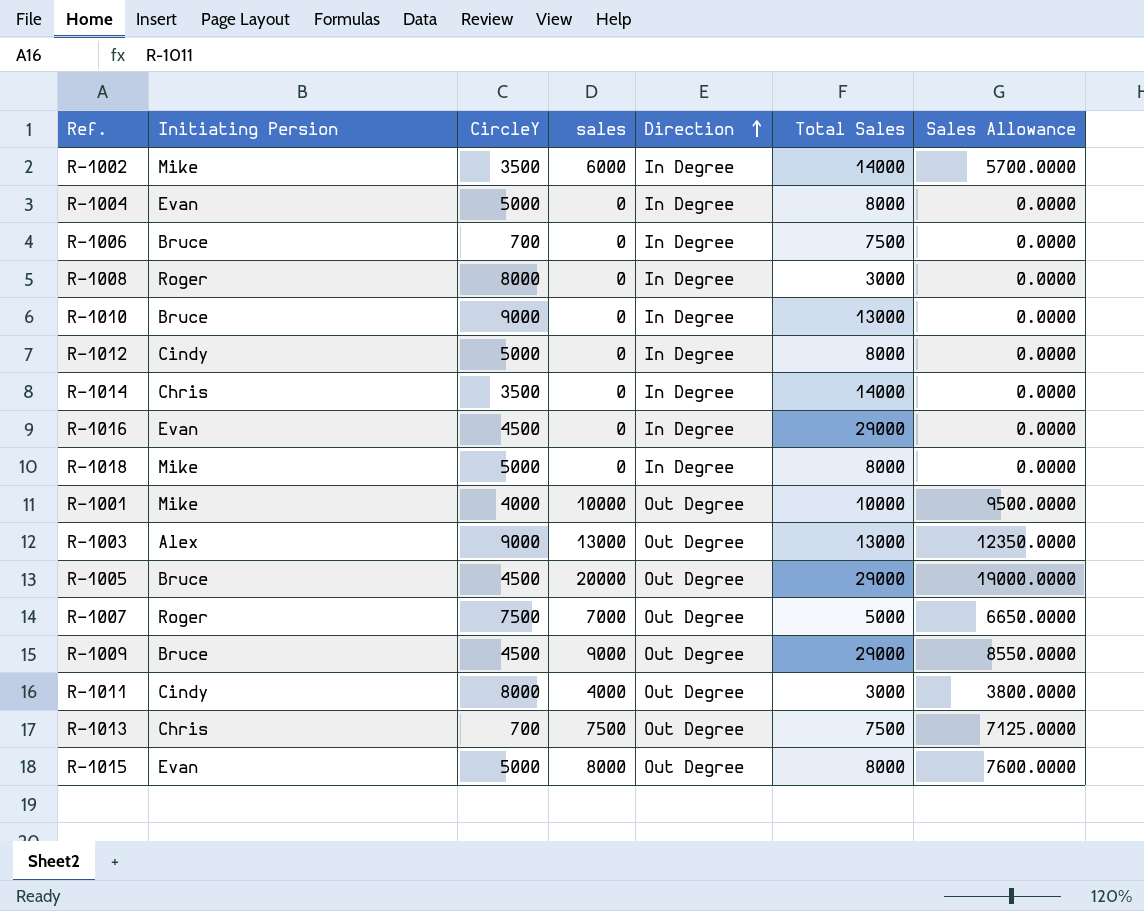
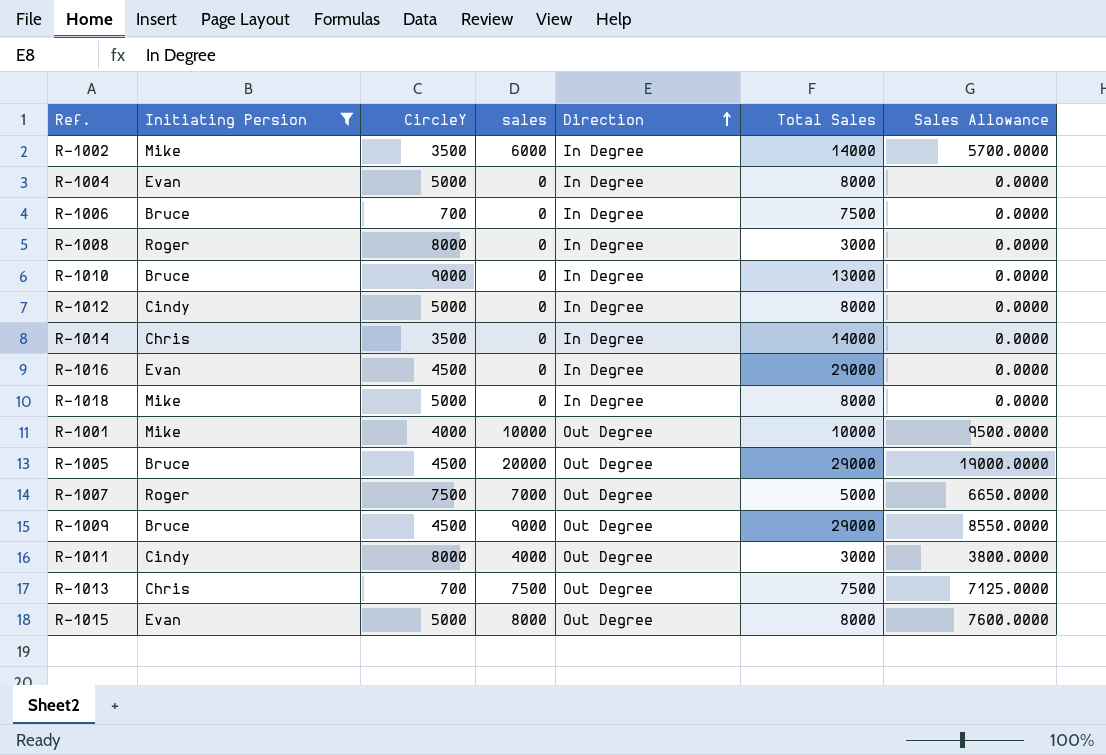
filter: none -> Initiating Persion != Alex

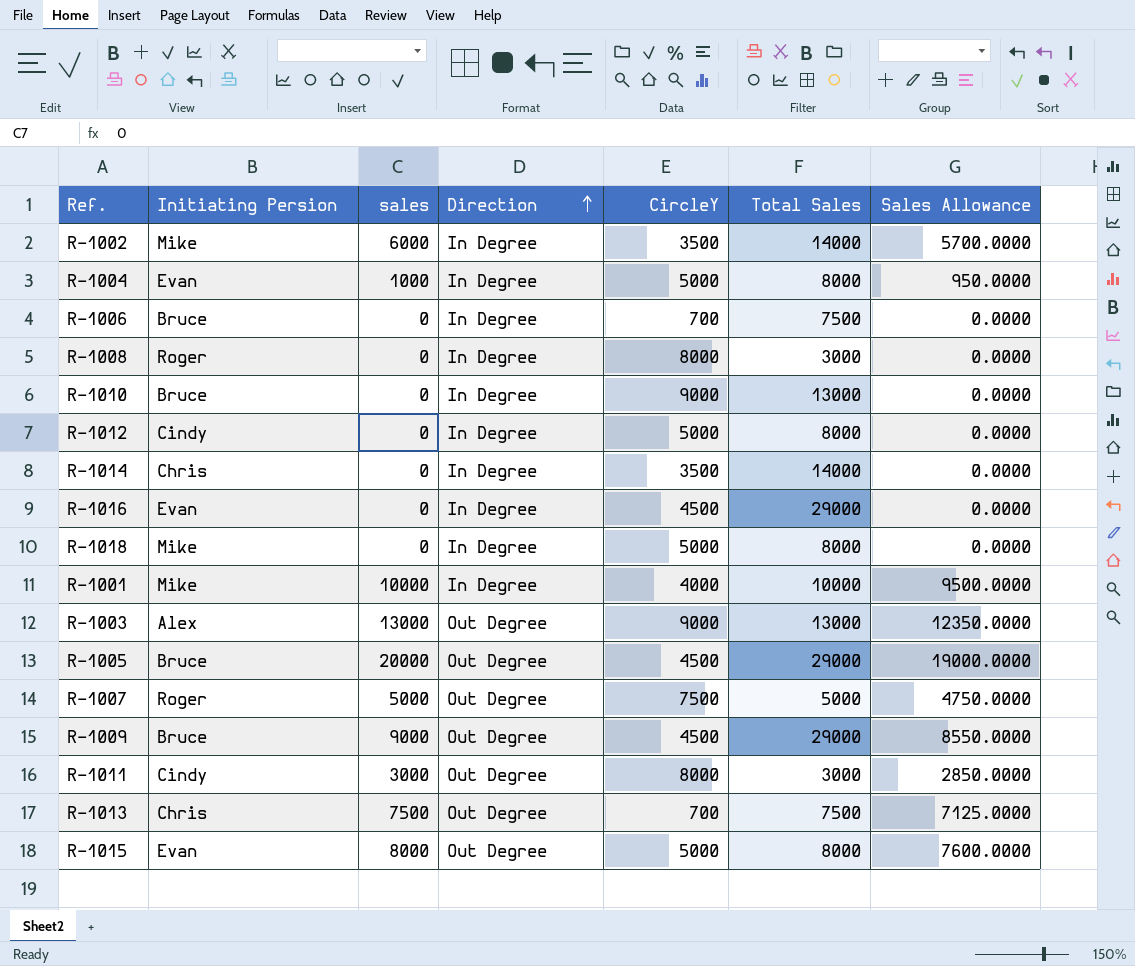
filter: Initiating Persion != Alex -> none
column CircleY | position: 3 -> 5
R-1004 | sales: 0 -> 1000
R-1004 | Sales Allowance: 0.0000 -> 950.0000
R-1001 | Direction: Out Degree -> In Degree
R-1007 | sales: 7000 -> 5000
R-1007 | Sales Allowance: 6650.0000 -> 4750.0000
R-1011 | sales: 4000 -> 3000
R-1011 | Sales Allowance: 3800.0000 -> 2850.0000

